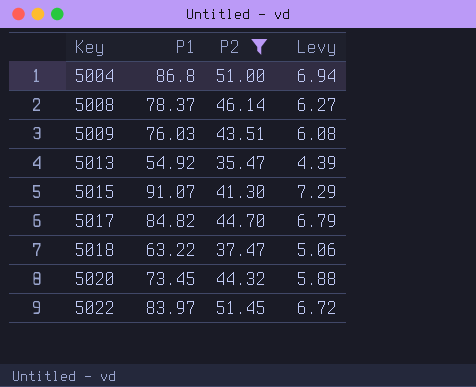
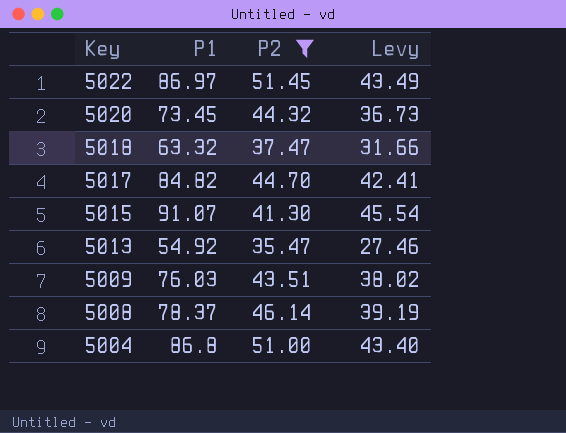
row order: Key ascending -> Key descending
column Levy | formula: [P1] * 0.08 -> [P1] * 0.5
5022 | P1: 83.97 -> 86.97
5018 | P1: 63.22 -> 63.32

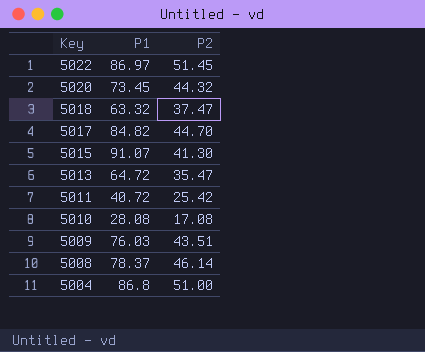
filter: P2 >= 35.47 -> none
column Levy | formula: [P1] * 0.5 -> none
5013 | P1: 54.92 -> 64.72

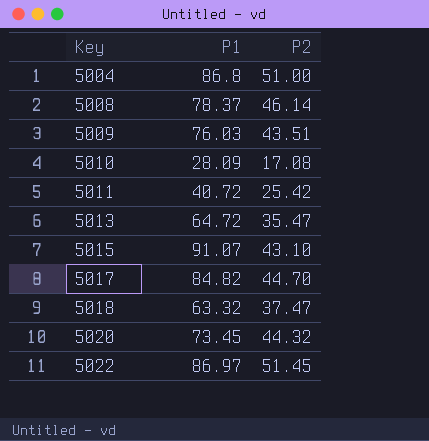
row order: Key descending -> Key ascending
5010 | P1: 28.08 -> 28.09
5015 | P2: 41.30 -> 43.10

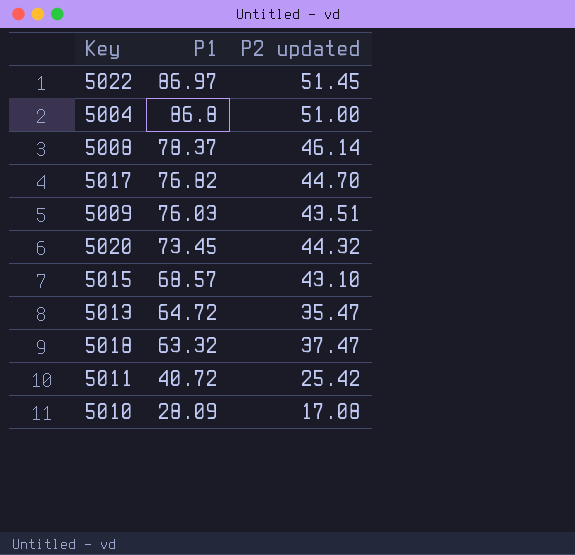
row order: Key ascending -> P1 descending
column name: P2 -> P2 updated
5017 | P1: 84.82 -> 76.82
5015 | P1: 91.07 -> 68.57

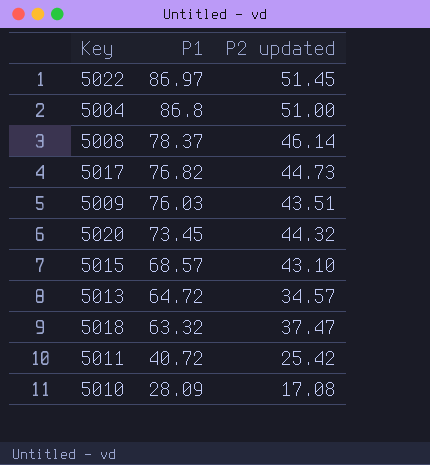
5017 | P2 updated: 44.70 -> 44.73
5013 | P2 updated: 35.47 -> 34.57

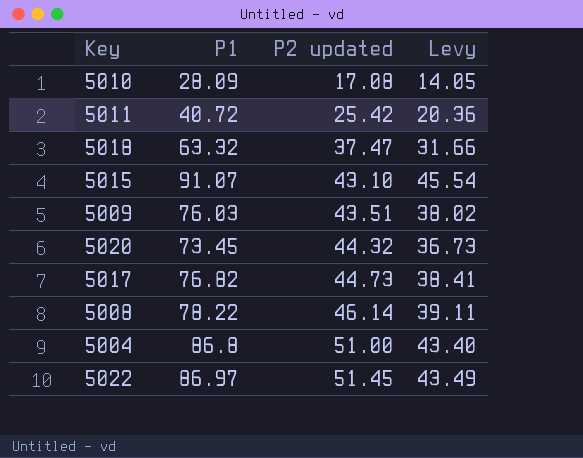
row order: P1 descending -> P2 updated ascending
column Levy | formula: none -> [P1] * 0.5
row 5013: 64.72 | 34.57 -> none
5015 | P1: 68.57 -> 91.07
5008 | P1: 78.37 -> 78.22

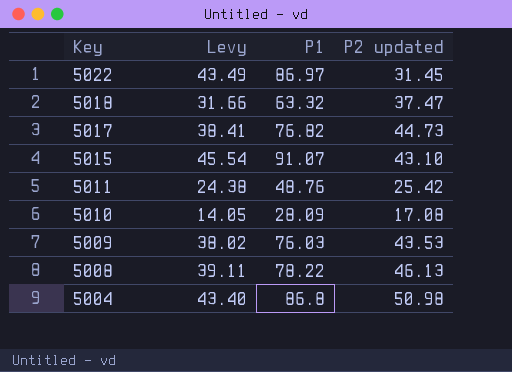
row order: P2 updated ascending -> Key descending
column Levy | position: 4 -> 2
row 5020: 73.45 | 44.32 | 36.73 -> none
5022 | P2 updated: 51.45 -> 31.45
5011 | Levy: 20.36 -> 24.38
5011 | P1: 40.72 -> 48.76
5009 | P2 updated: 43.51 -> 43.53
5008 | P2 updated: 46.14 -> 46.13
5004 | P2 updated: 51.00 -> 50.98

